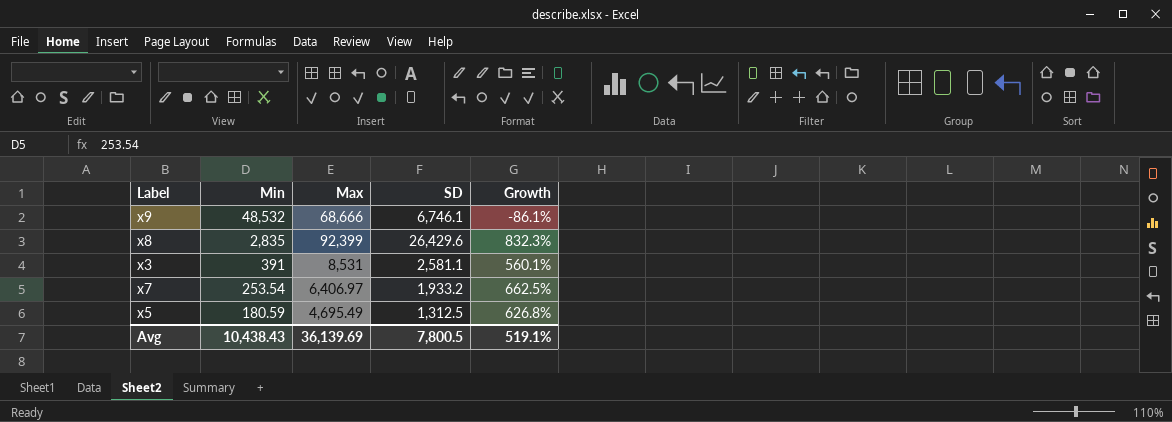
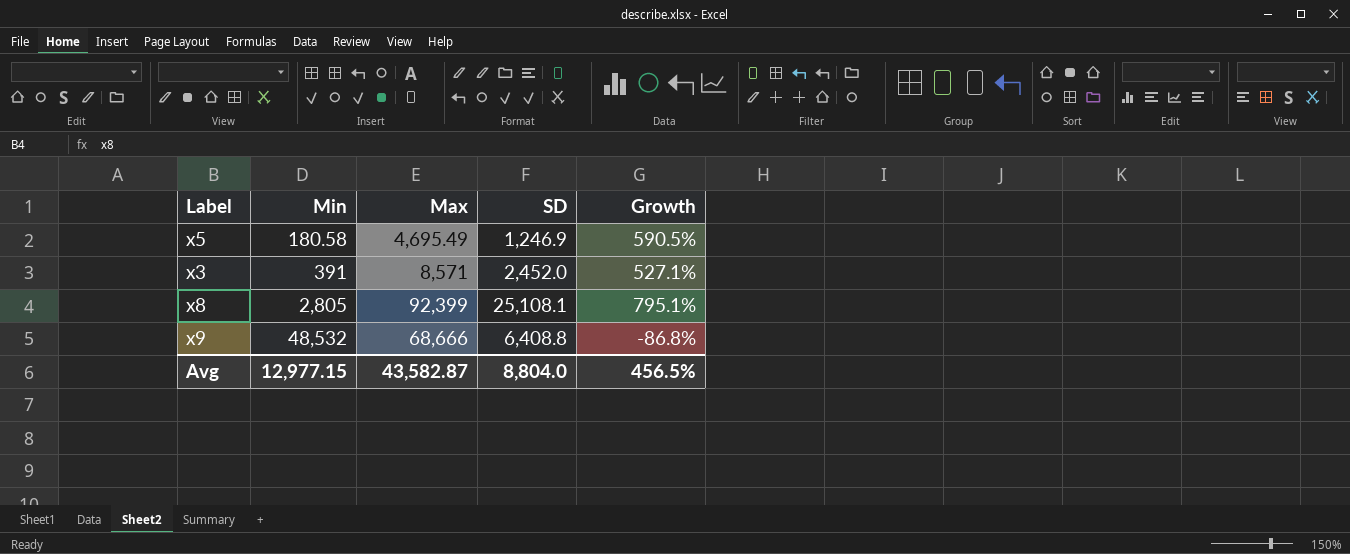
row order: Min descending -> Min ascending
row x7: 253.54 | 6,406.97 | 1,933.2 | 662.5% -> none
x5 | Min: 180.59 -> 180.58
x5 | SD: 1,312.5 -> 1,246.9
x5 | Growth: 626.8% -> 590.5%
x3 | Max: 8,531 -> 8,571
x3 | SD: 2,581.1 -> 2,452.0
x3 | Growth: 560.1% -> 527.1%
x8 | Min: 2,835 -> 2,805
x8 | SD: 26,429.6 -> 25,108.1
x8 | Growth: 832.3% -> 795.1%
x9 | SD: 6,746.1 -> 6,408.8
x9 | Growth: -86.1% -> -86.8%
Avg | Min: 10,438.43 -> 12,977.15
Avg | Max: 36,139.69 -> 43,582.87
Avg | SD: 7,800.5 -> 8,804.0
Avg | Growth: 519.1% -> 456.5%

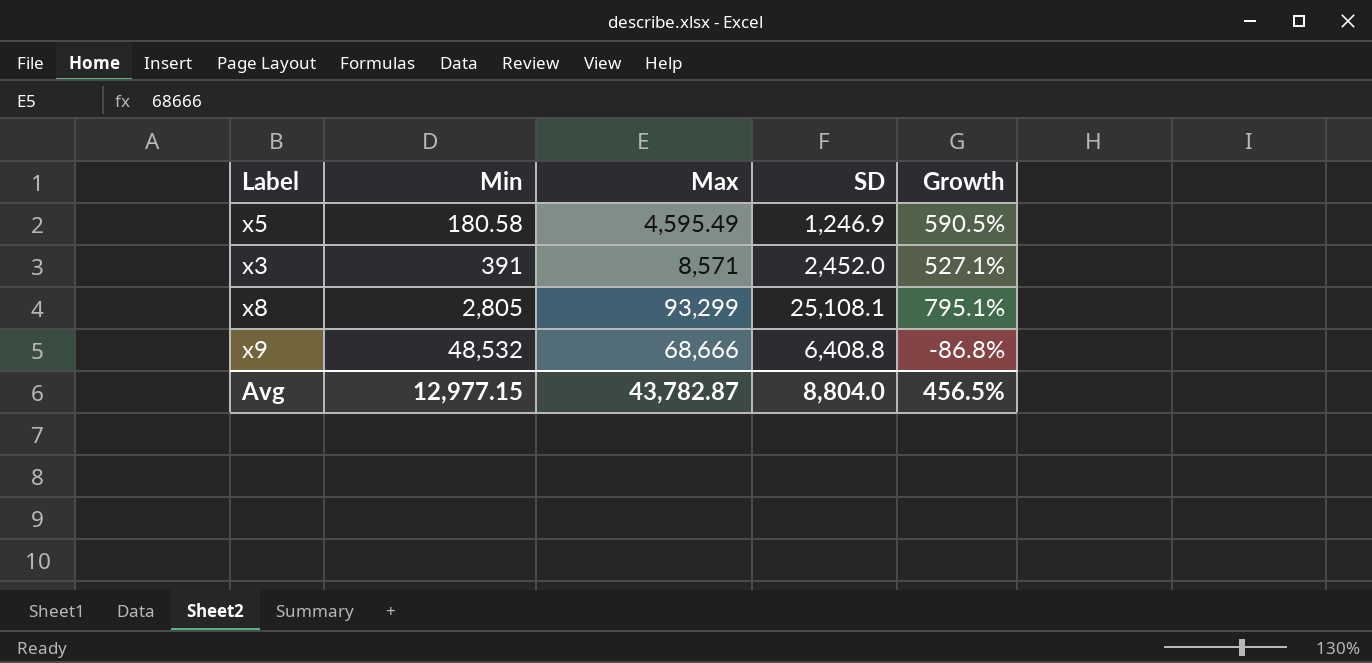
x5 | Max: 4,695.49 -> 4,595.49
x8 | Max: 92,399 -> 93,299
Avg | Max: 43,582.87 -> 43,782.87

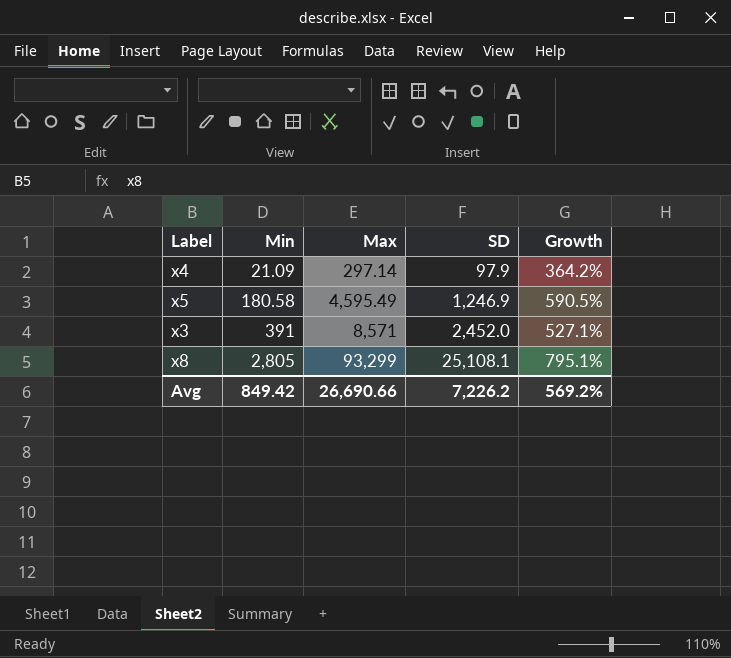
row x9: 48,532 | 68,666 | 6,408.8 | -86.8% -> none
row x4: none -> 21.09 | 297.14 | 97.9 | 364.2%
Avg | Min: 12,977.15 -> 849.42
Avg | Max: 43,782.87 -> 26,690.66
Avg | SD: 8,804.0 -> 7,226.2
Avg | Growth: 456.5% -> 569.2%

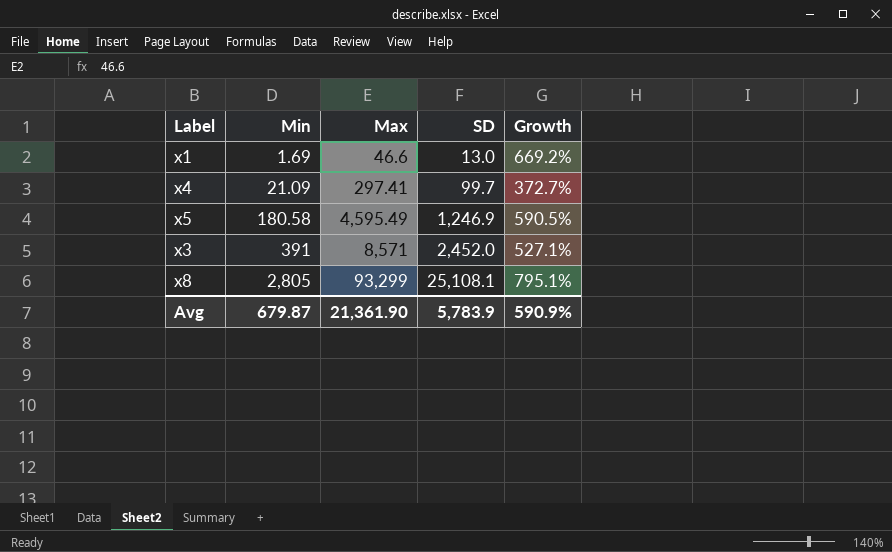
row x1: none -> 1.69 | 46.6 | 13.0 | 669.2%
x4 | Max: 297.14 -> 297.41
x4 | SD: 97.9 -> 99.7
x4 | Growth: 364.2% -> 372.7%
Avg | Min: 849.42 -> 679.87
Avg | Max: 26,690.66 -> 21,361.90
Avg | SD: 7,226.2 -> 5,783.9
Avg | Growth: 569.2% -> 590.9%

